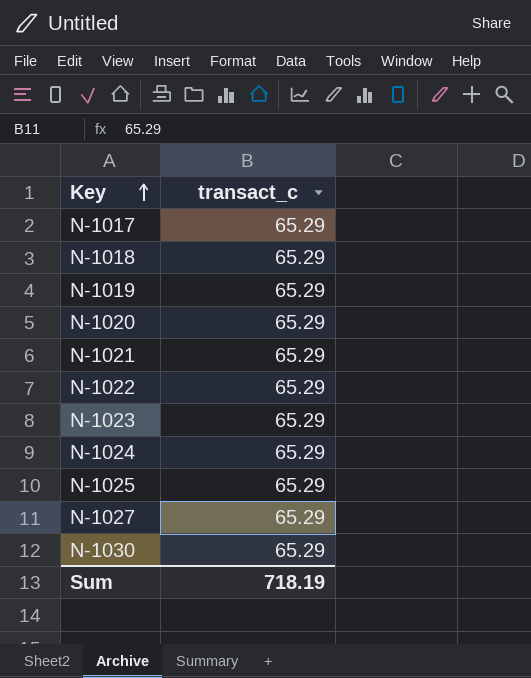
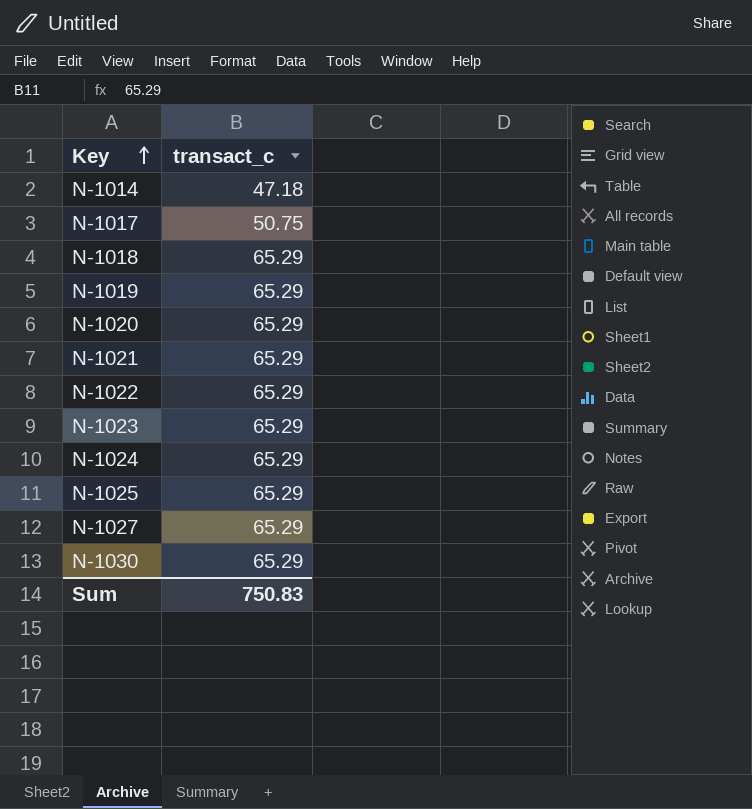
row N-1014: none -> 47.18
N-1017 | transact_c: 65.29 -> 50.75
Sum | transact_c: 718.19 -> 750.83

